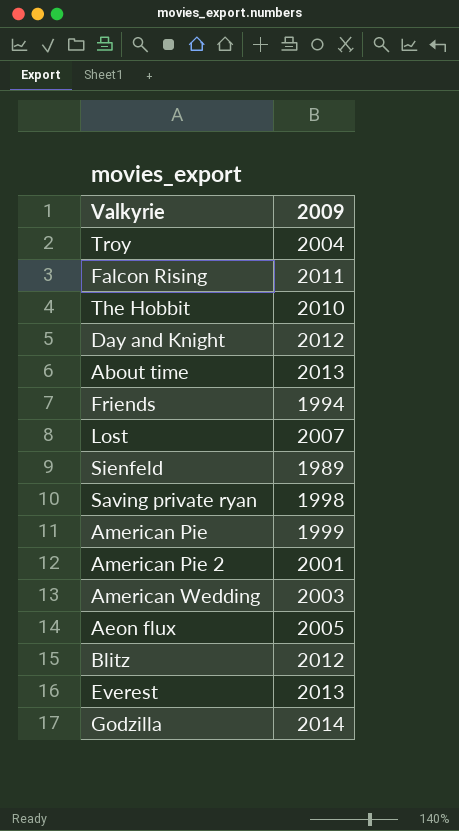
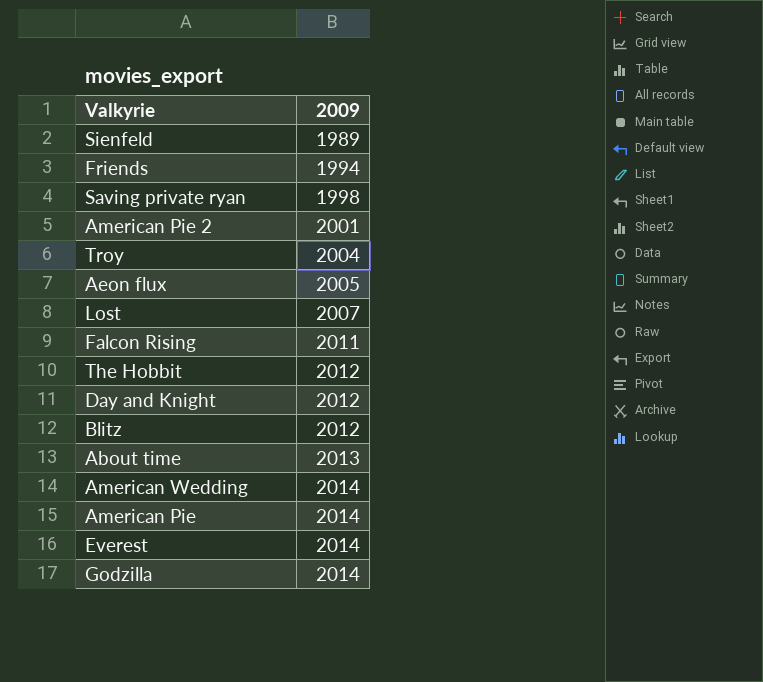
row order: none -> 2009 ascending
The Hobbit | 2009: 2010 -> 2012
American Wedding | 2009: 2003 -> 2014
American Pie | 2009: 1999 -> 2014
Everest | 2009: 2013 -> 2014

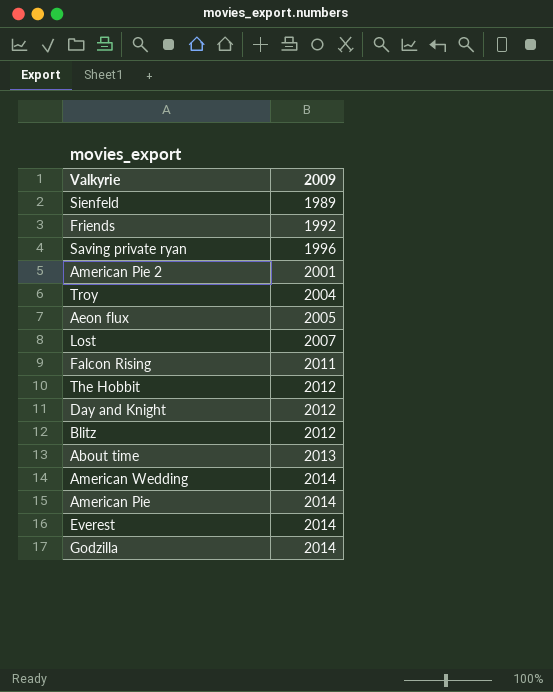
Friends | 2009: 1994 -> 1992
Saving private ryan | 2009: 1998 -> 1996

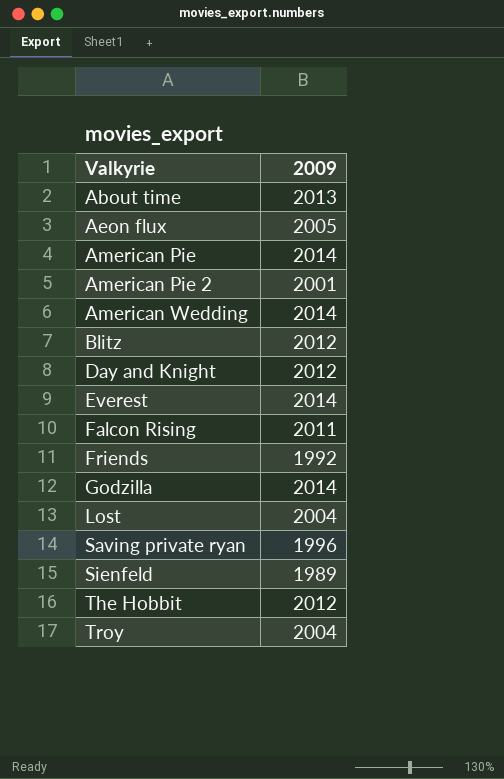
row order: 2009 ascending -> Valkyrie ascending
Lost | 2009: 2007 -> 2004

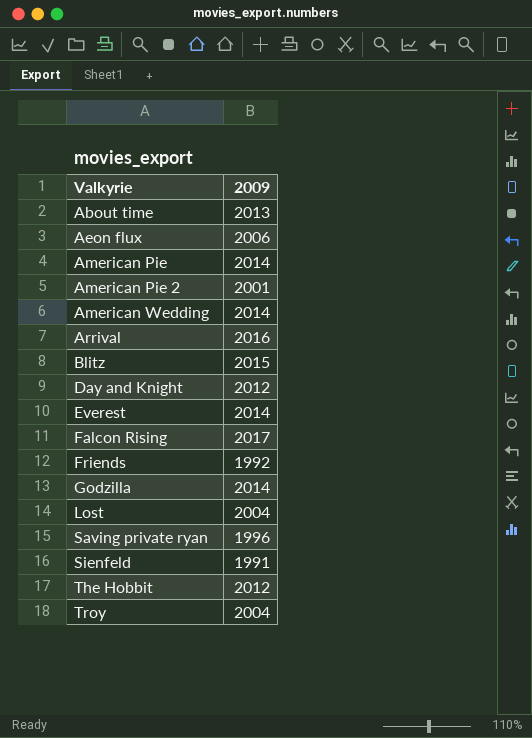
Aeon flux | 2009: 2005 -> 2006
row Arrival: none -> 2016
Blitz | 2009: 2012 -> 2015
Falcon Rising | 2009: 2011 -> 2017
Sienfeld | 2009: 1989 -> 1991

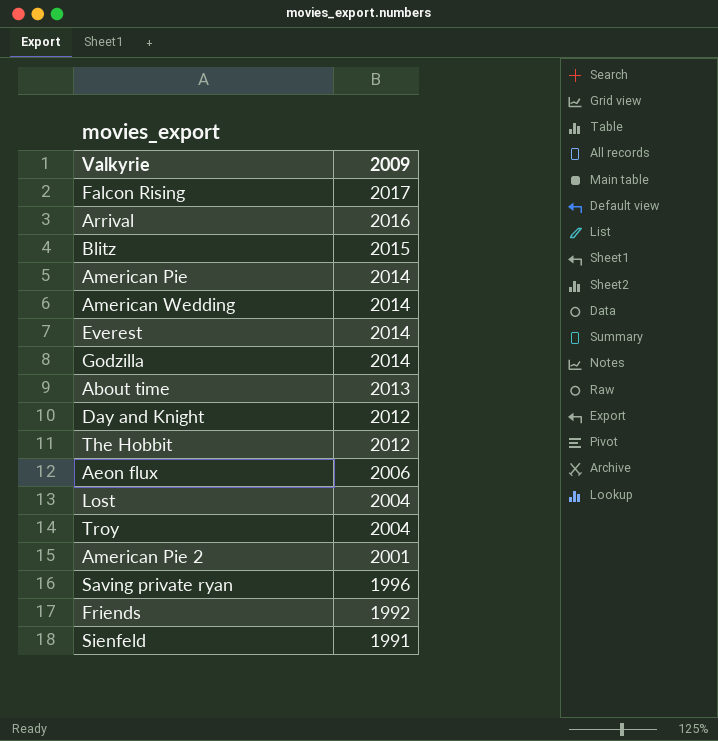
row order: Valkyrie ascending -> 2009 descending

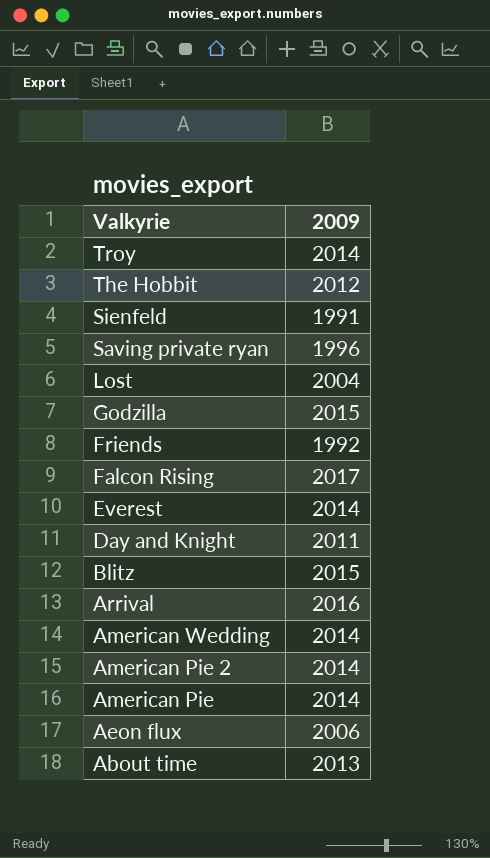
row order: 2009 descending -> Valkyrie descending
Troy | 2009: 2004 -> 2014
Godzilla | 2009: 2014 -> 2015
Day and Knight | 2009: 2012 -> 2011
American Pie 2 | 2009: 2001 -> 2014

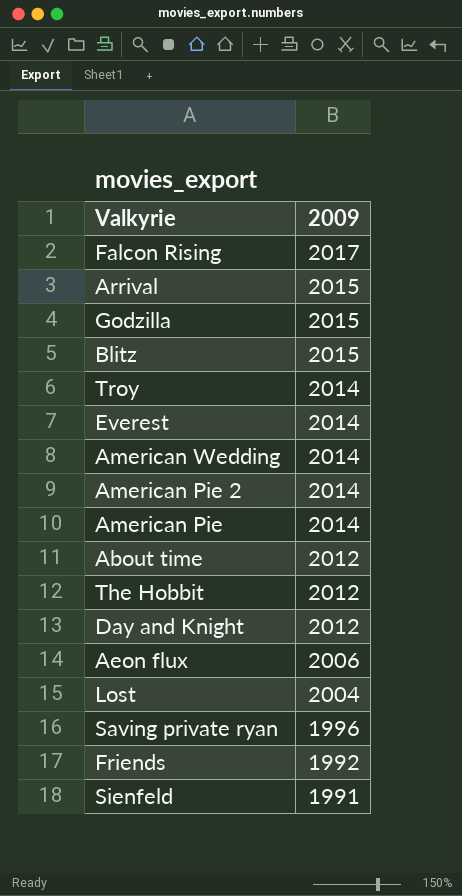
row order: Valkyrie descending -> 2009 descending
Arrival | 2009: 2016 -> 2015
About time | 2009: 2013 -> 2012
Day and Knight | 2009: 2011 -> 2012

